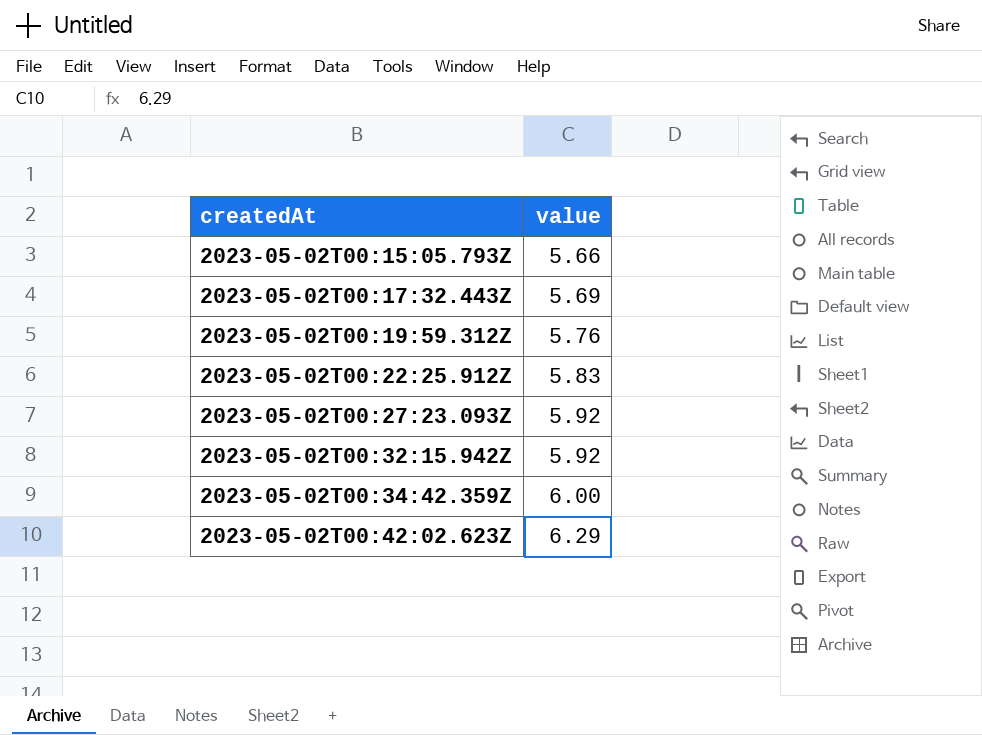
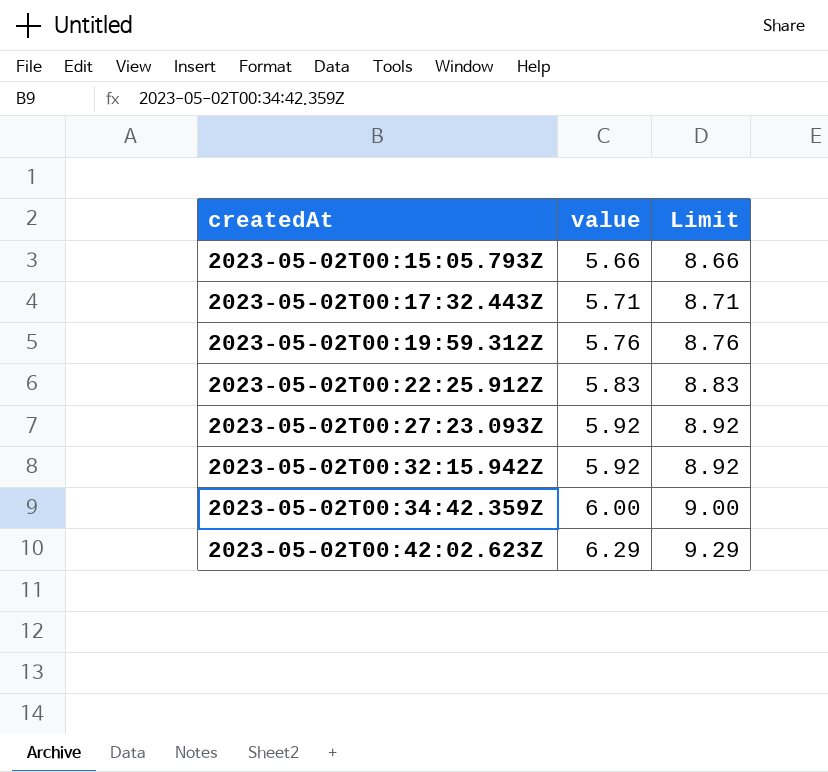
column Limit | formula: none -> [value] + 3
2023-05-02T00:17:32.443Z | value: 5.69 -> 5.71

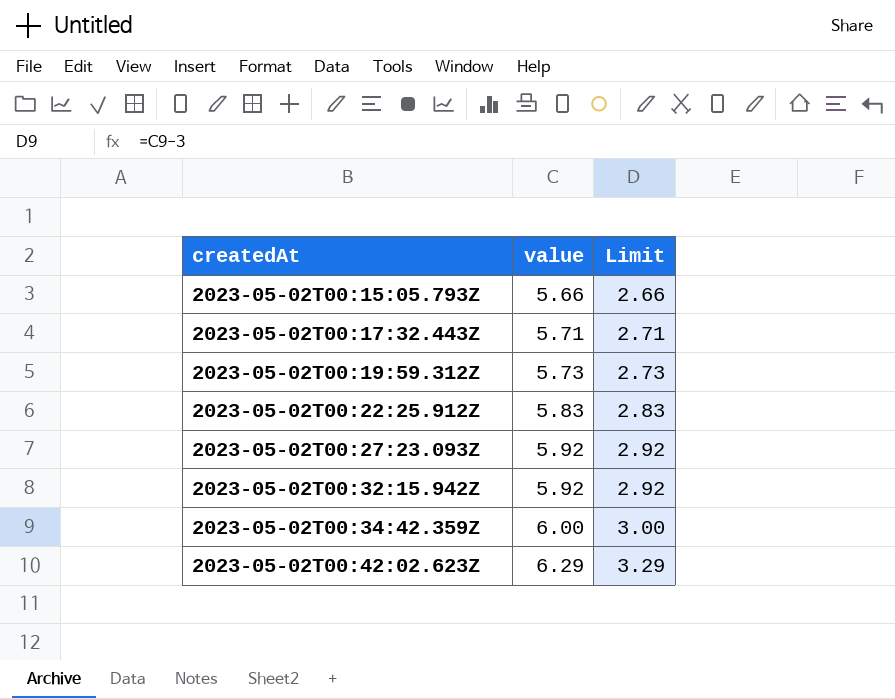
column Limit | formula: [value] + 3 -> [value] - 3
2023-05-02T00:19:59.312Z | value: 5.76 -> 5.73

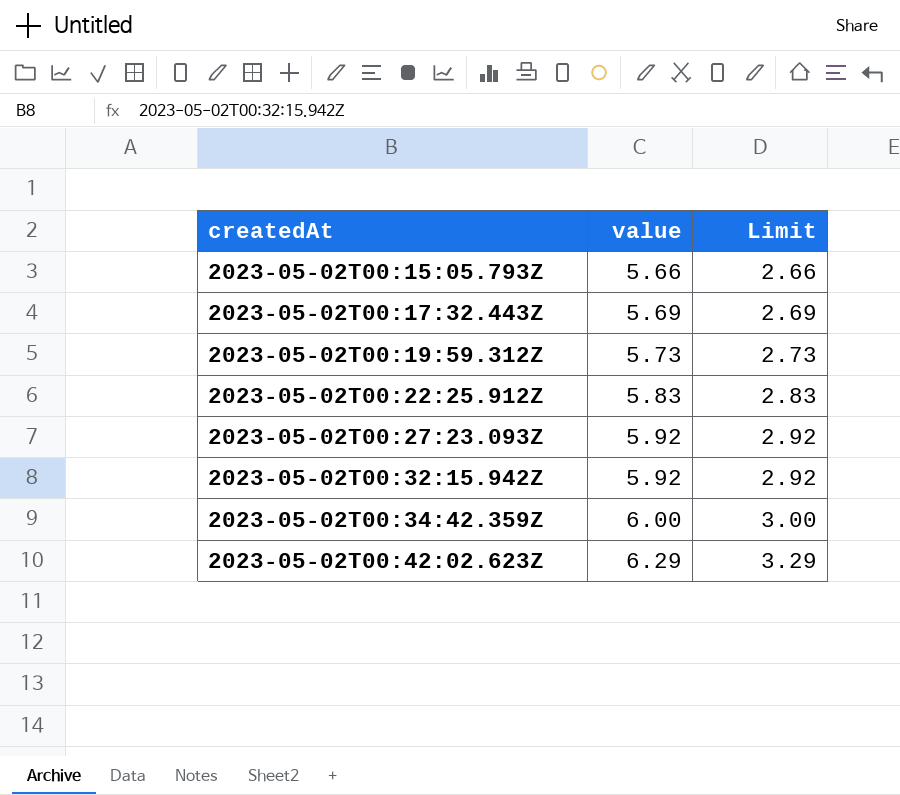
2023-05-02T00:17:32.443Z | value: 5.71 -> 5.69
2023-05-02T00:17:32.443Z | Limit: 2.71 -> 2.69

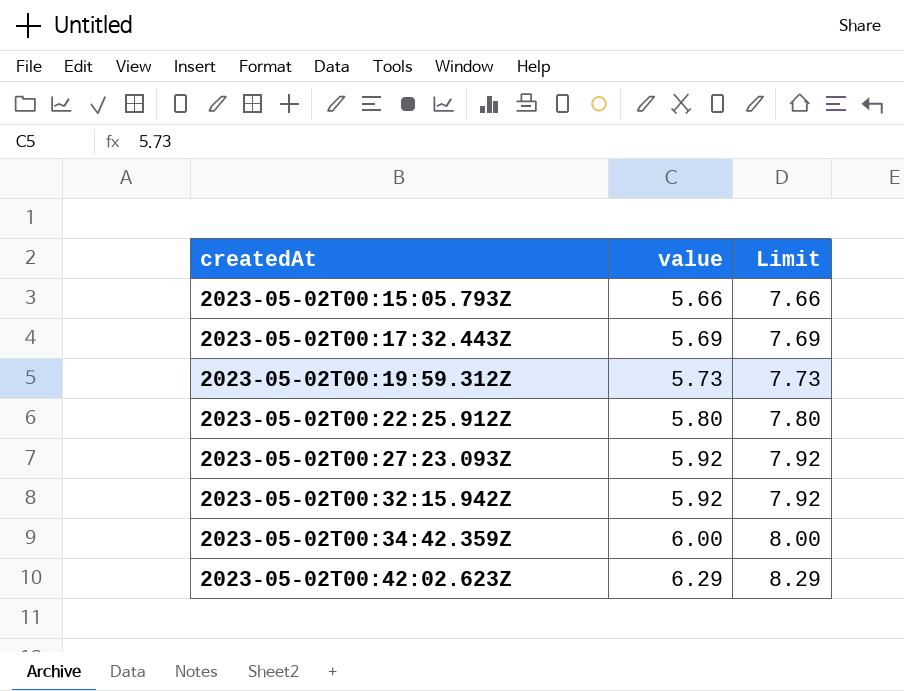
column Limit | formula: [value] - 3 -> [value] + 2
2023-05-02T00:22:25.912Z | value: 5.83 -> 5.80

